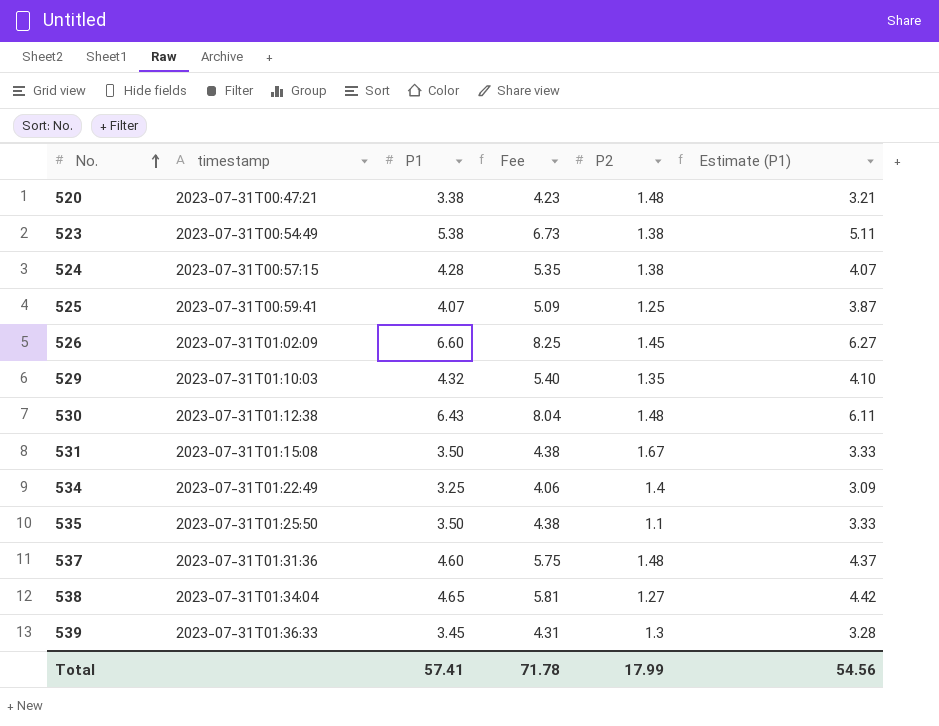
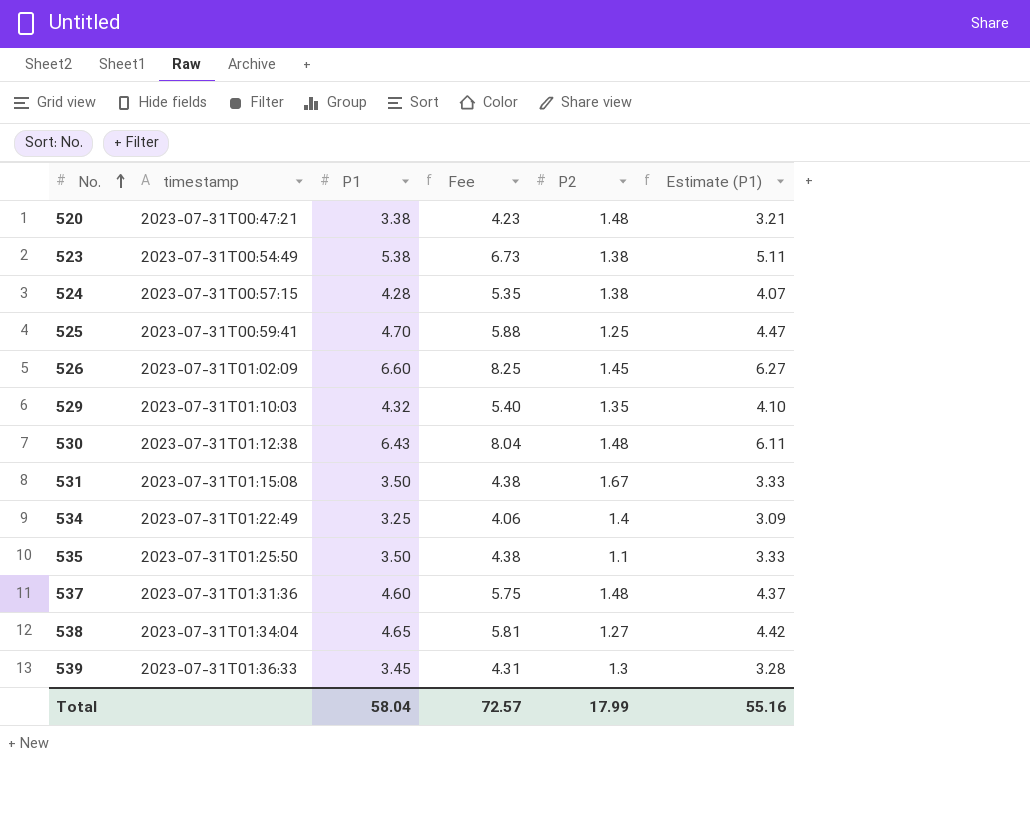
525 | P1: 4.07 -> 4.70
525 | Fee: 5.09 -> 5.88
525 | Estimate (P1): 3.87 -> 4.47
Total | P1: 57.41 -> 58.04
Total | Fee: 71.78 -> 72.57
Total | Estimate (P1): 54.56 -> 55.16

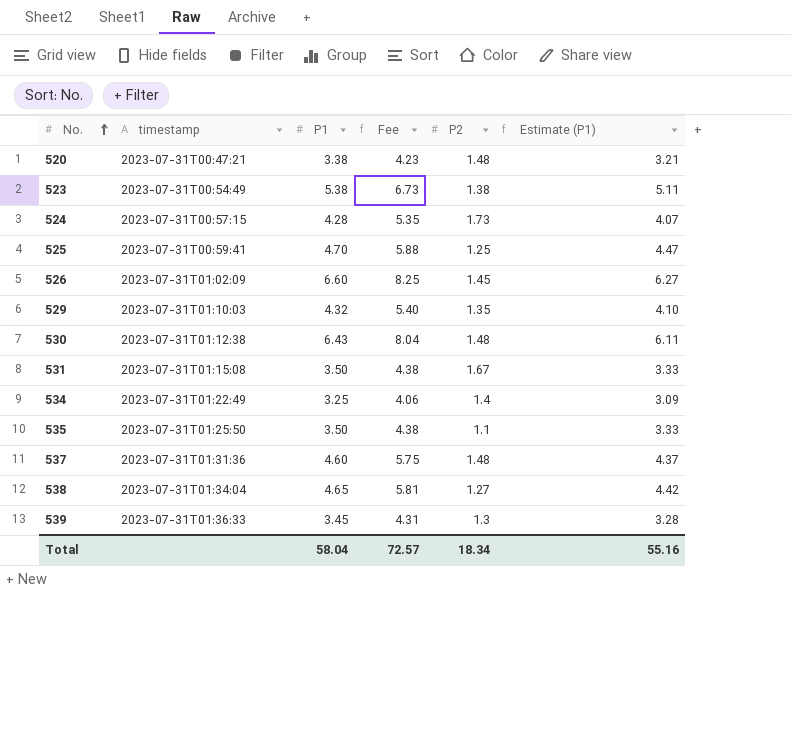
524 | P2: 1.38 -> 1.73
Total | P2: 17.99 -> 18.34

